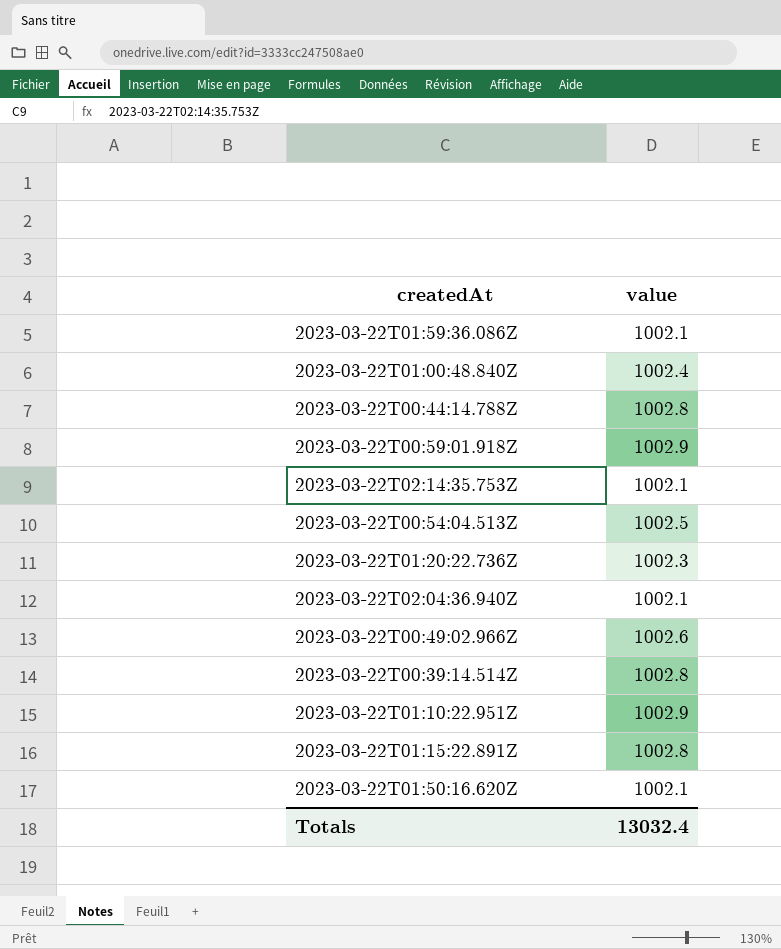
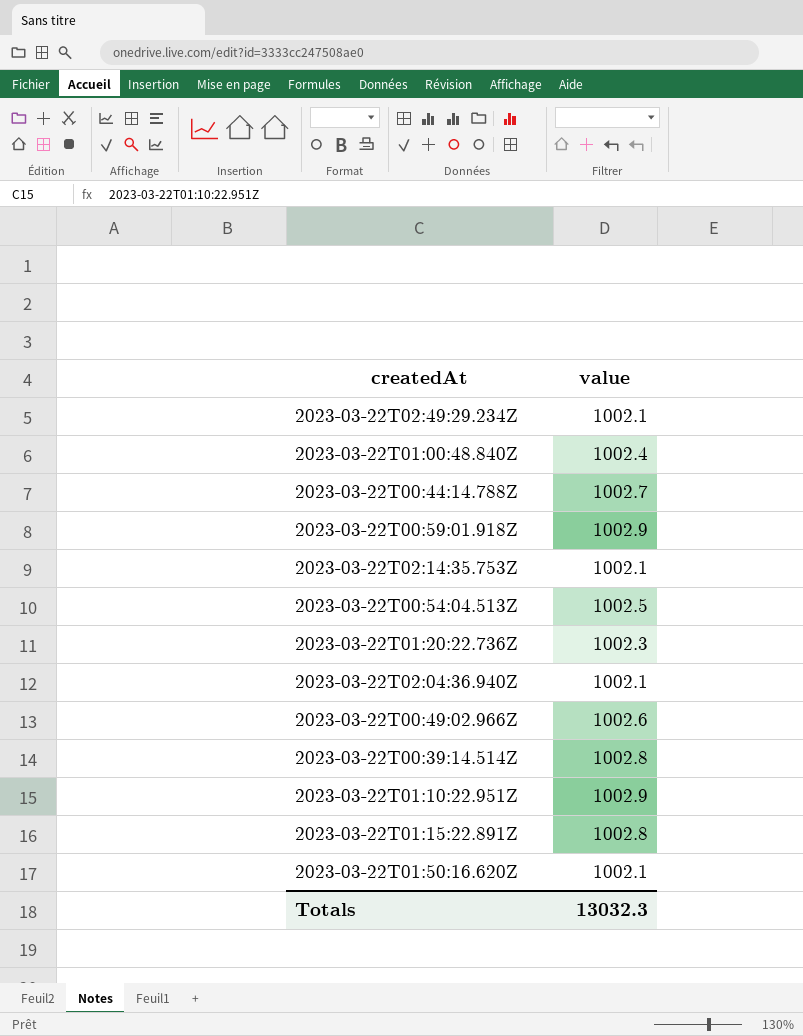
row 2023-03-22T01:59:36.086Z: 1002.1 -> none
row 2023-03-22T02:49:29.234Z: none -> 1002.1
2023-03-22T00:44:14.788Z | value: 1002.8 -> 1002.7
Totals | value: 13032.4 -> 13032.3

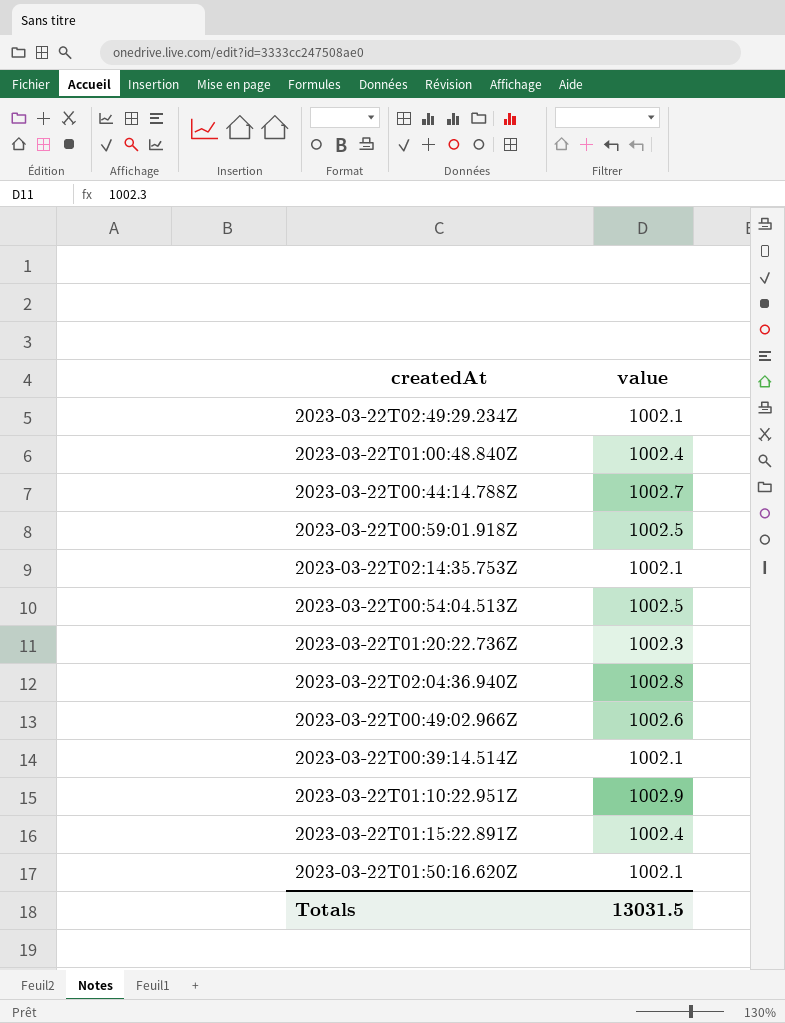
2023-03-22T00:59:01.918Z | value: 1002.9 -> 1002.5
2023-03-22T02:04:36.940Z | value: 1002.1 -> 1002.8
2023-03-22T00:39:14.514Z | value: 1002.8 -> 1002.1
2023-03-22T01:15:22.891Z | value: 1002.8 -> 1002.4
Totals | value: 13032.3 -> 13031.5

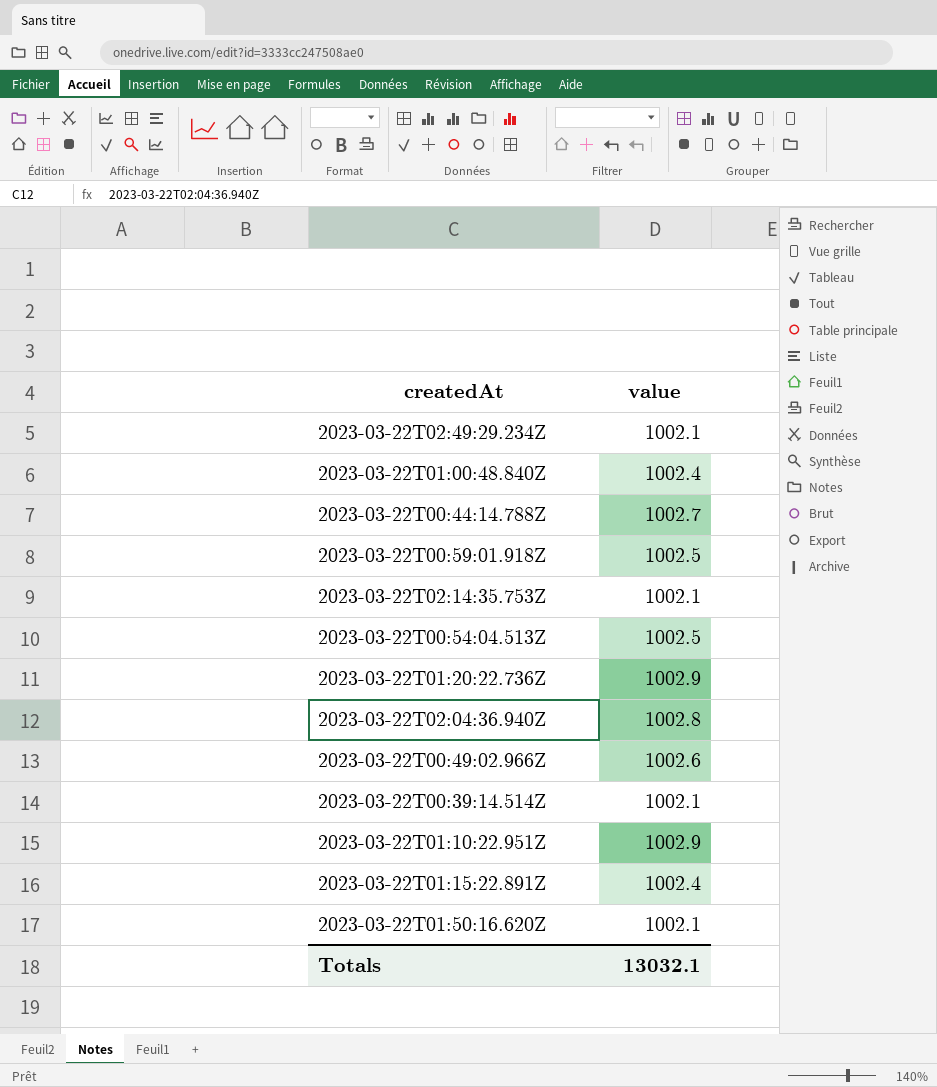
2023-03-22T01:20:22.736Z | value: 1002.3 -> 1002.9
Totals | value: 13031.5 -> 13032.1

